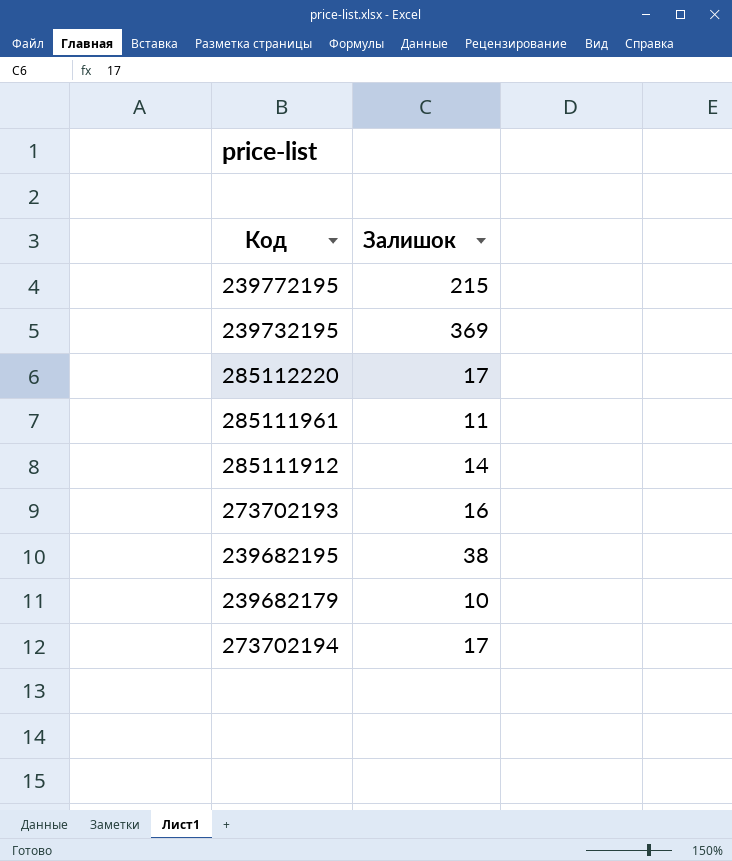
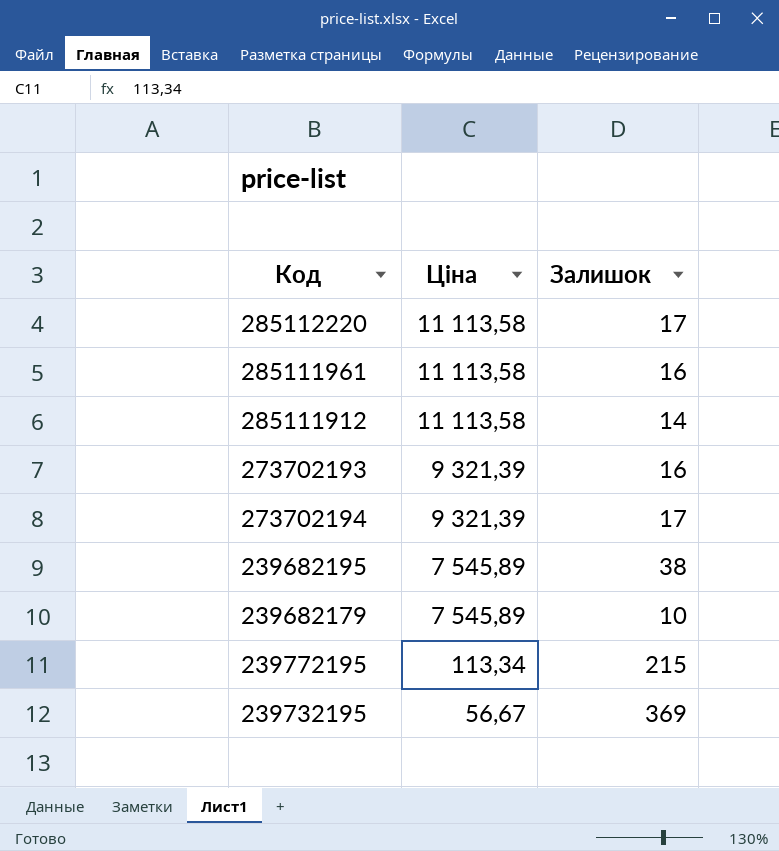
row order: none -> Ціна descending
column Ціна | position: none -> 2
285111961 | Залишок: 11 -> 16

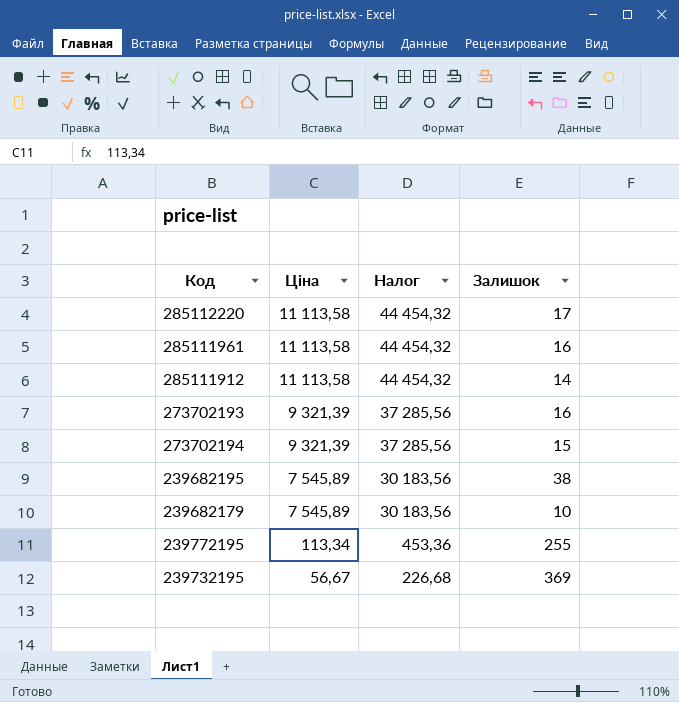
column Налог | formula: none -> [Ціна] * 4
273702194 | Залишок: 17 -> 15
239772195 | Залишок: 215 -> 255

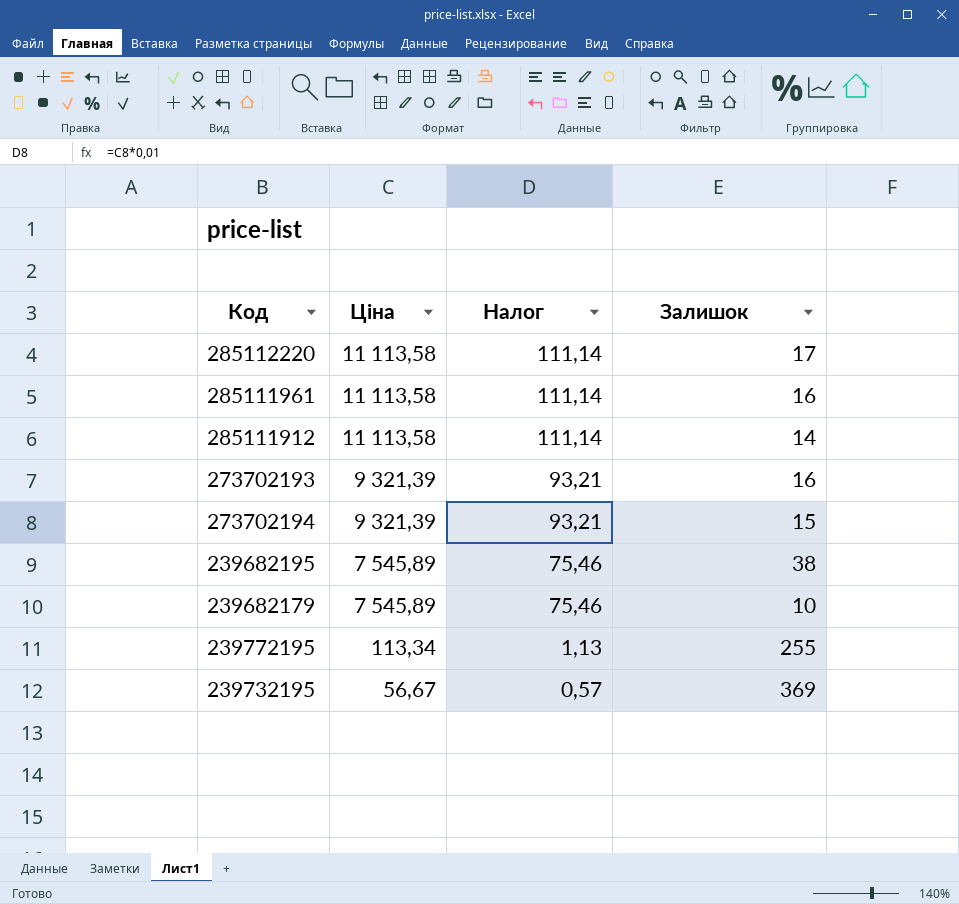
column Налог | formula: [Ціна] * 4 -> [Ціна] * 0,01

